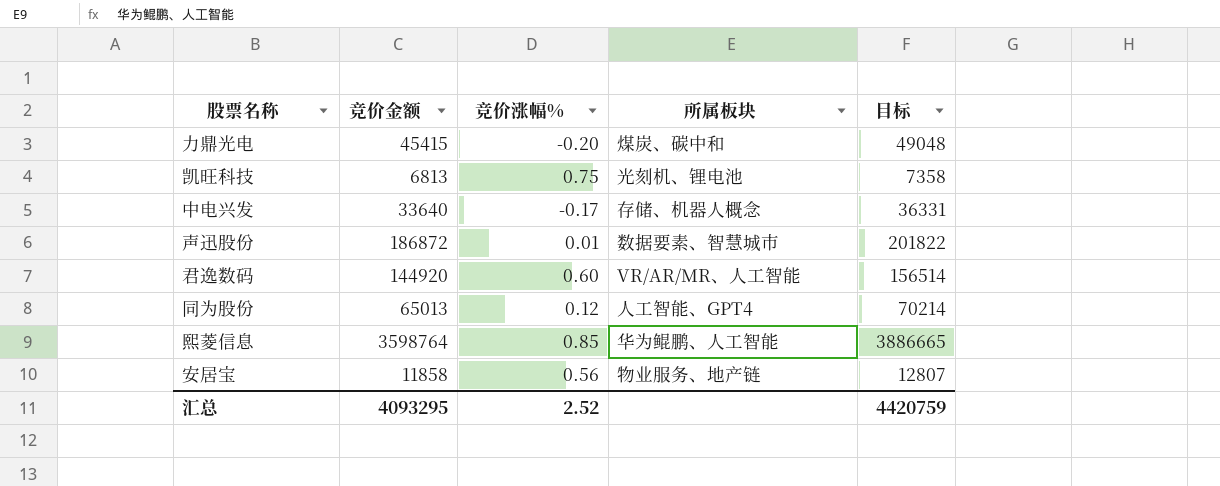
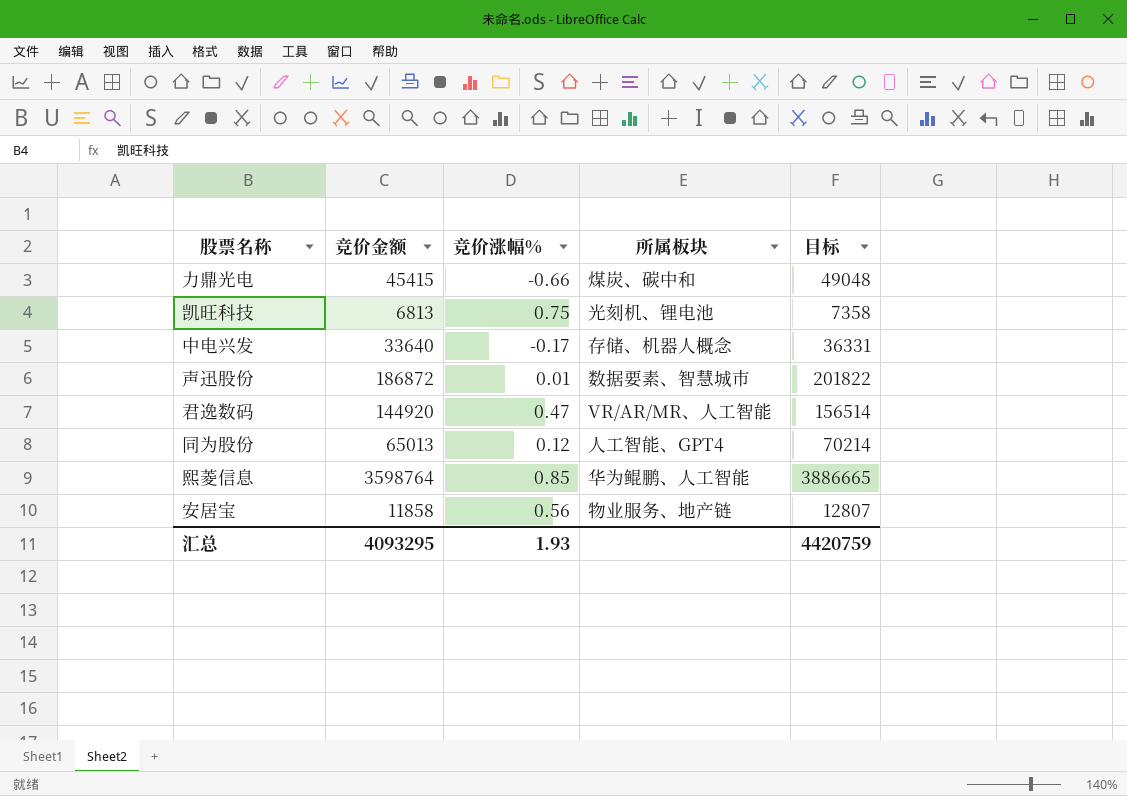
力鼎光电 | 竞价涨幅%: -0.20 -> -0.66
君逸数码 | 竞价涨幅%: 0.60 -> 0.47
汇总 | 竞价涨幅%: 2.52 -> 1.93

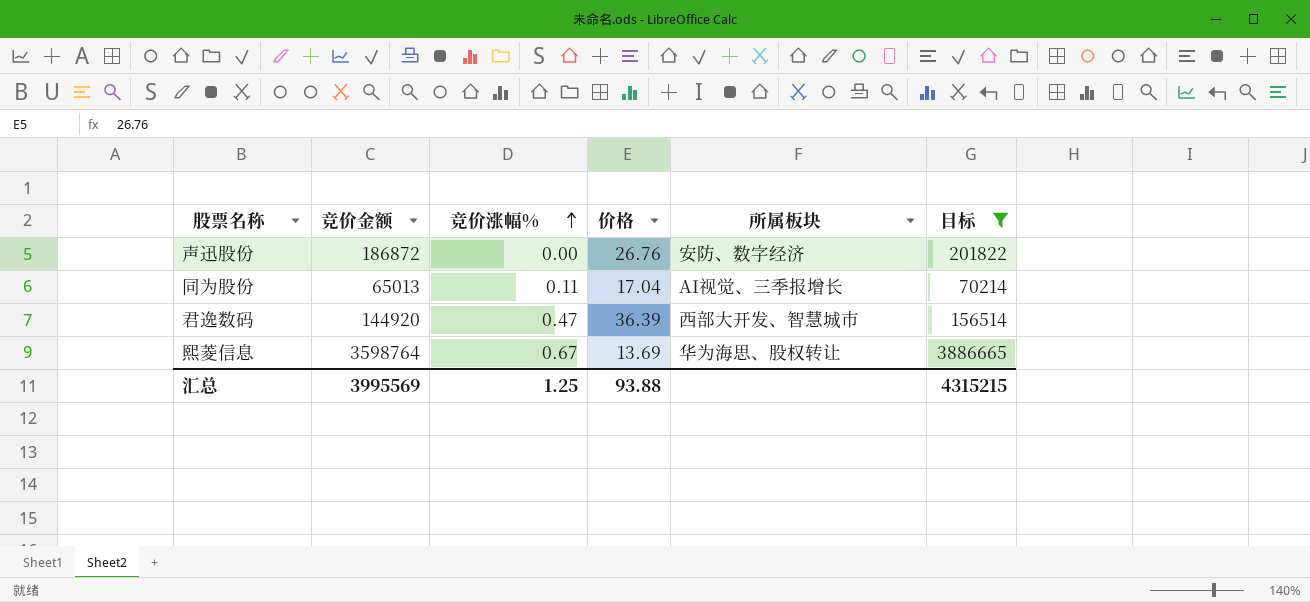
filter: none -> 目标 >= 70214
row order: none -> 竞价涨幅% ascending
column 价格 | position: none -> 4
声迅股份 | 竞价涨幅%: 0.01 -> 0.00
声迅股份 | 所属板块: 数据要素、智慧城市 -> 安防、数字经济
同为股份 | 竞价涨幅%: 0.12 -> 0.11
同为股份 | 所属板块: 人工智能、GPT4 -> AI视觉、三季报增长
君逸数码 | 所属板块: VR/AR/MR、人工智能 -> 西部大开发、智慧城市
熙菱信息 | 竞价涨幅%: 0.85 -> 0.67
熙菱信息 | 所属板块: 华为鲲鹏、人工智能 -> 华为海思、股权转让
汇总 | 竞价金额: 4093295 -> 3995569
汇总 | 竞价涨幅%: 1.93 -> 1.25
汇总 | 目标: 4420759 -> 4315215

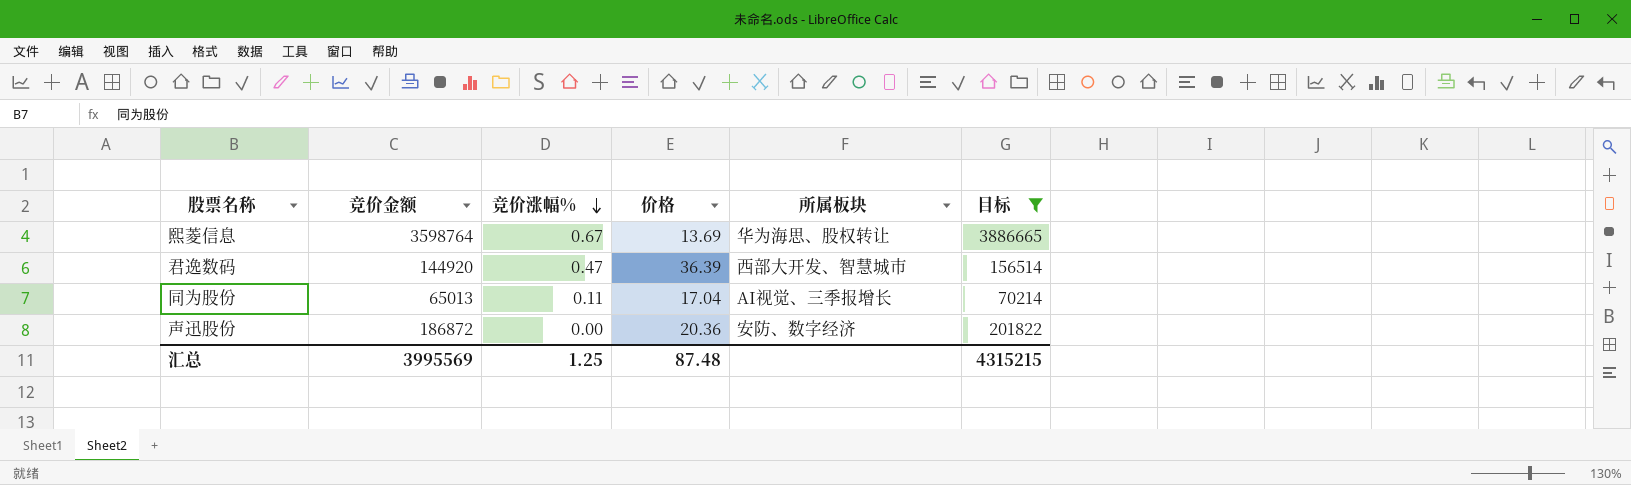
row order: 竞价涨幅% ascending -> 竞价涨幅% descending
声迅股份 | 价格: 26.76 -> 20.36
汇总 | 价格: 93.88 -> 87.48

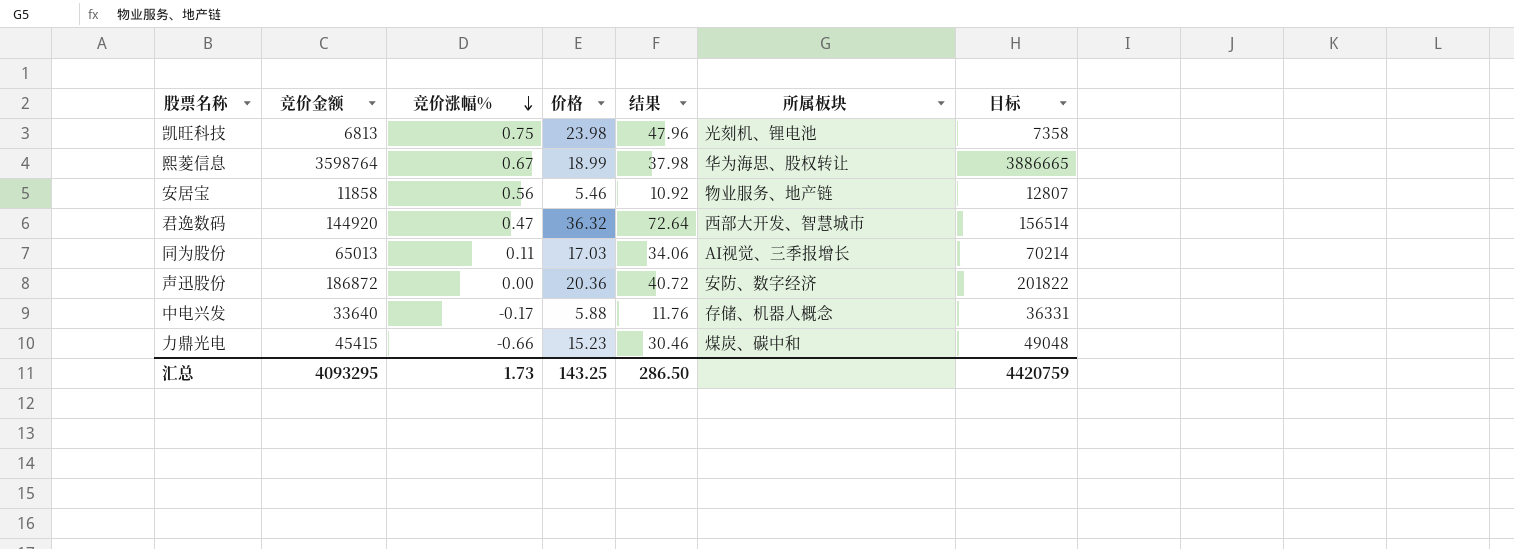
filter: 目标 >= 70214 -> none
column 结果 | formula: none -> [价格] * 2
熙菱信息 | 价格: 13.69 -> 18.99
君逸数码 | 价格: 36.39 -> 36.32
同为股份 | 价格: 17.04 -> 17.03
汇总 | 竞价金额: 3995569 -> 4093295
汇总 | 竞价涨幅%: 1.25 -> 1.73
汇总 | 价格: 87.48 -> 143.25
汇总 | 目标: 4315215 -> 4420759

